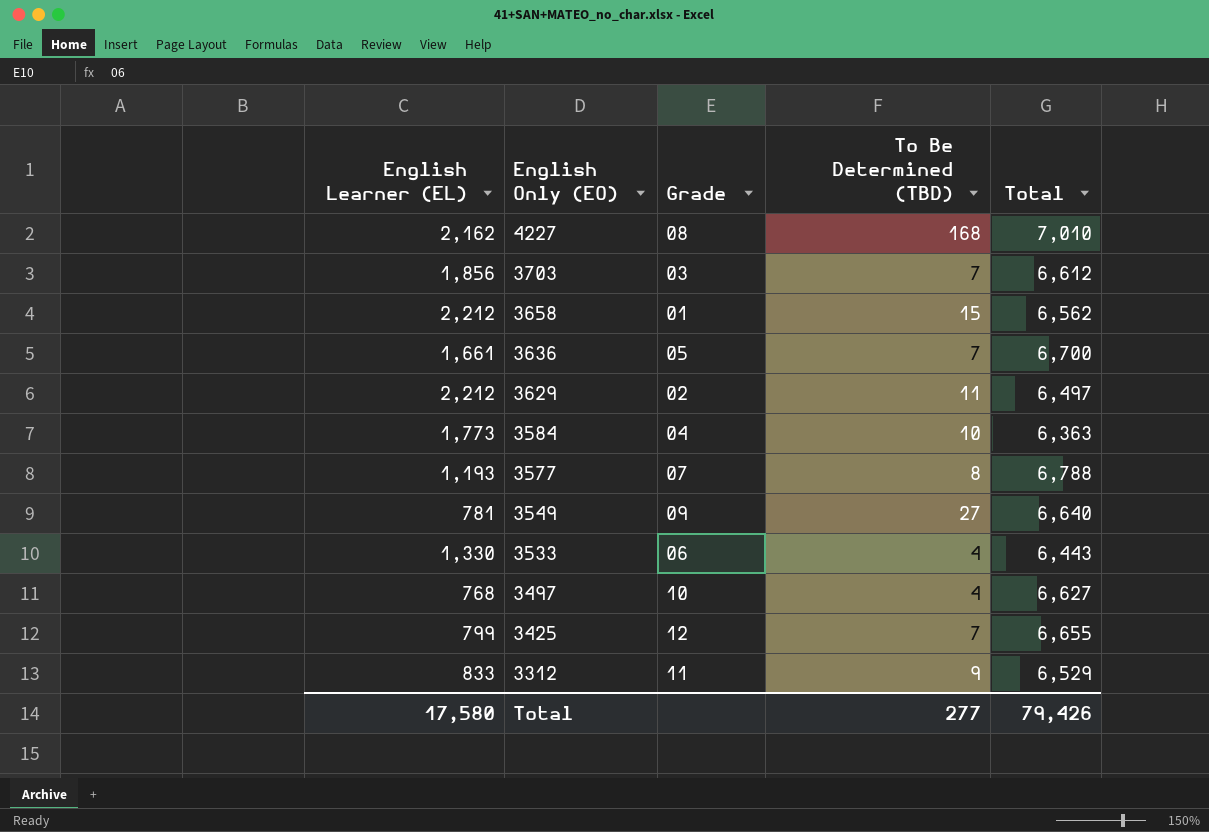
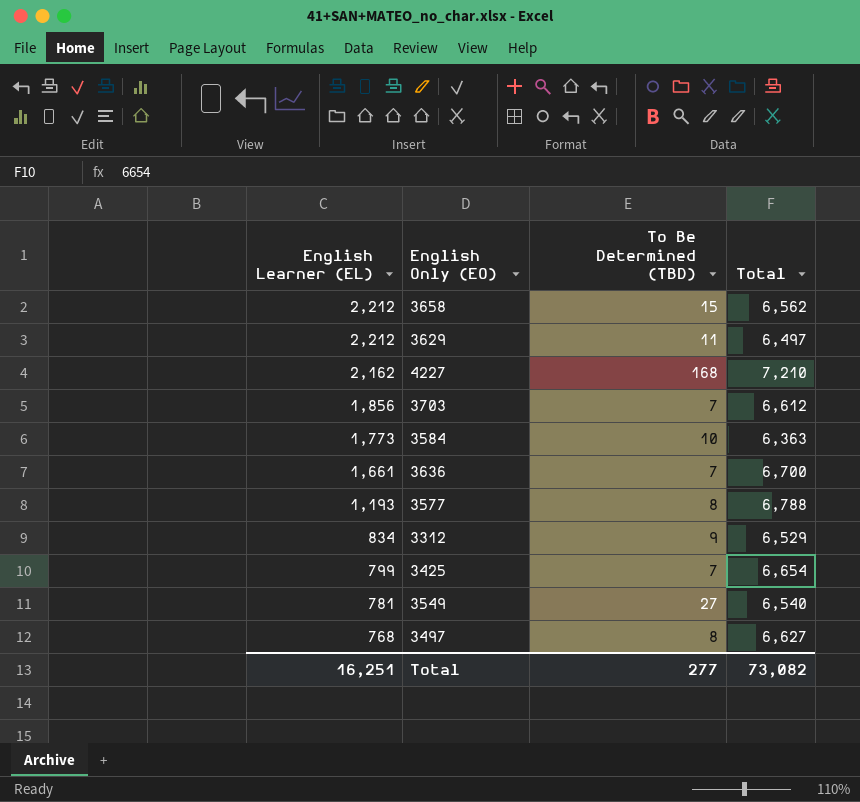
row order: English Only (EO) descending -> English Learner (EL) descending
column Grade | position: 3 -> none
row 3533: 1,330 | 06 | 4 | 6,443 -> none
4227 | Total: 7,010 -> 7,210
3312 | English Learner (EL): 833 -> 834
3425 | Total: 6,655 -> 6,654
3549 | Total: 6,640 -> 6,540
3497 | To Be Determined (TBD): 4 -> 8
Total | English Learner (EL): 17,580 -> 16,251
Total | Total: 79,426 -> 73,082

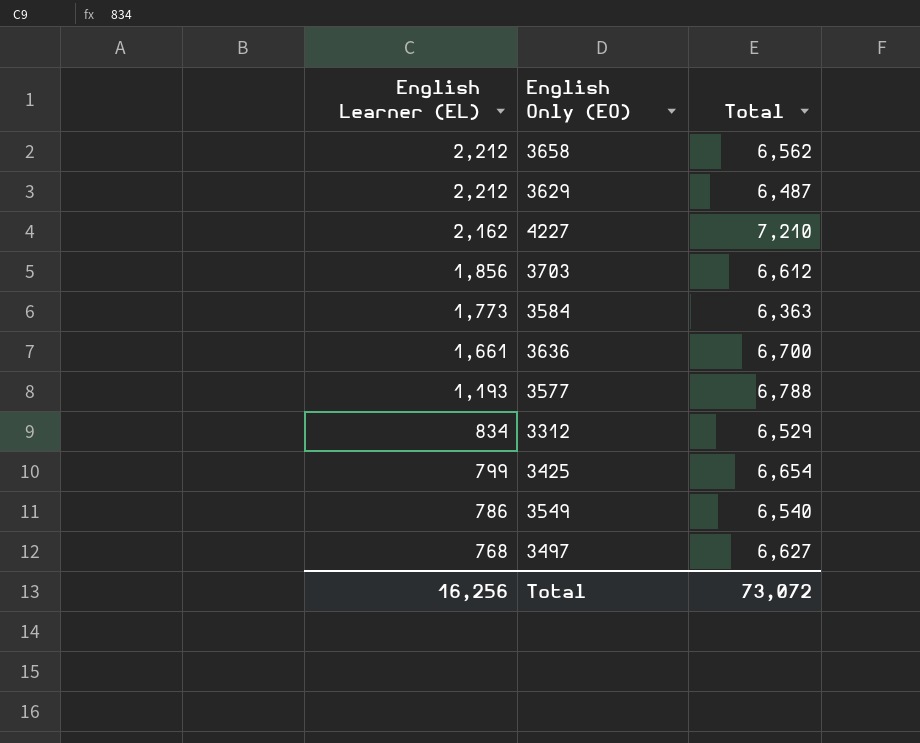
column To Be Determined (TBD) | position: 3 -> none
3629 | Total: 6,497 -> 6,487
3549 | English Learner (EL): 781 -> 786
Total | English Learner (EL): 16,251 -> 16,256
Total | Total: 73,082 -> 73,072

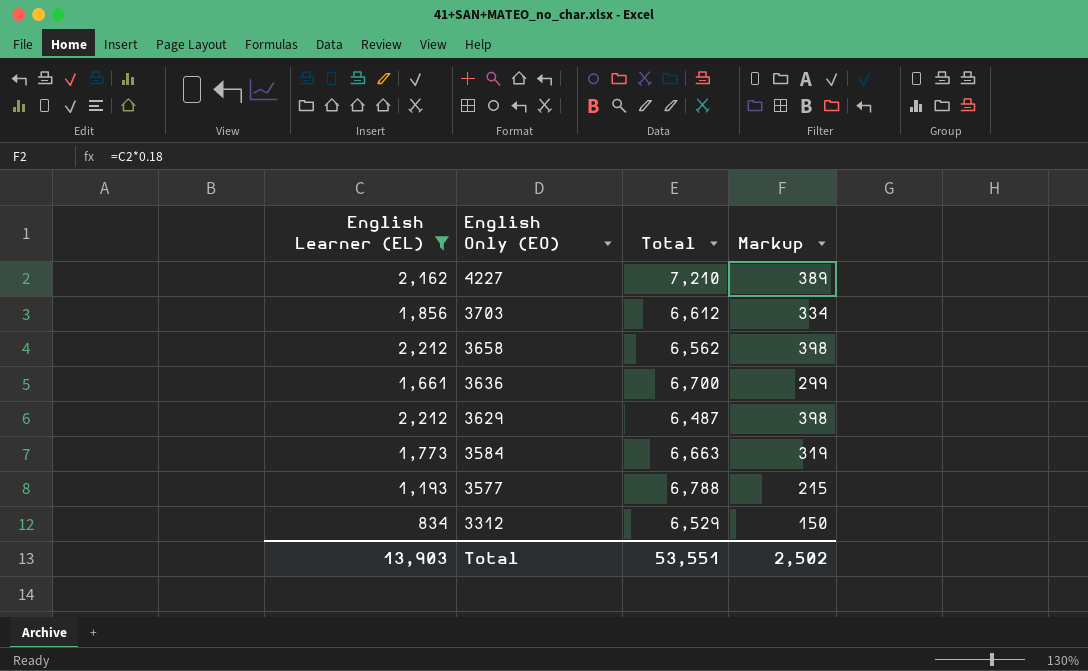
filter: none -> English Learner (EL) >= 834
row order: English Learner (EL) descending -> English Only (EO) descending
column Markup | formula: none -> [English Learner (EL)] * 0.18
3584 | Total: 6,363 -> 6,663
Total | English Learner (EL): 16,256 -> 13,903
Total | Total: 73,072 -> 53,551

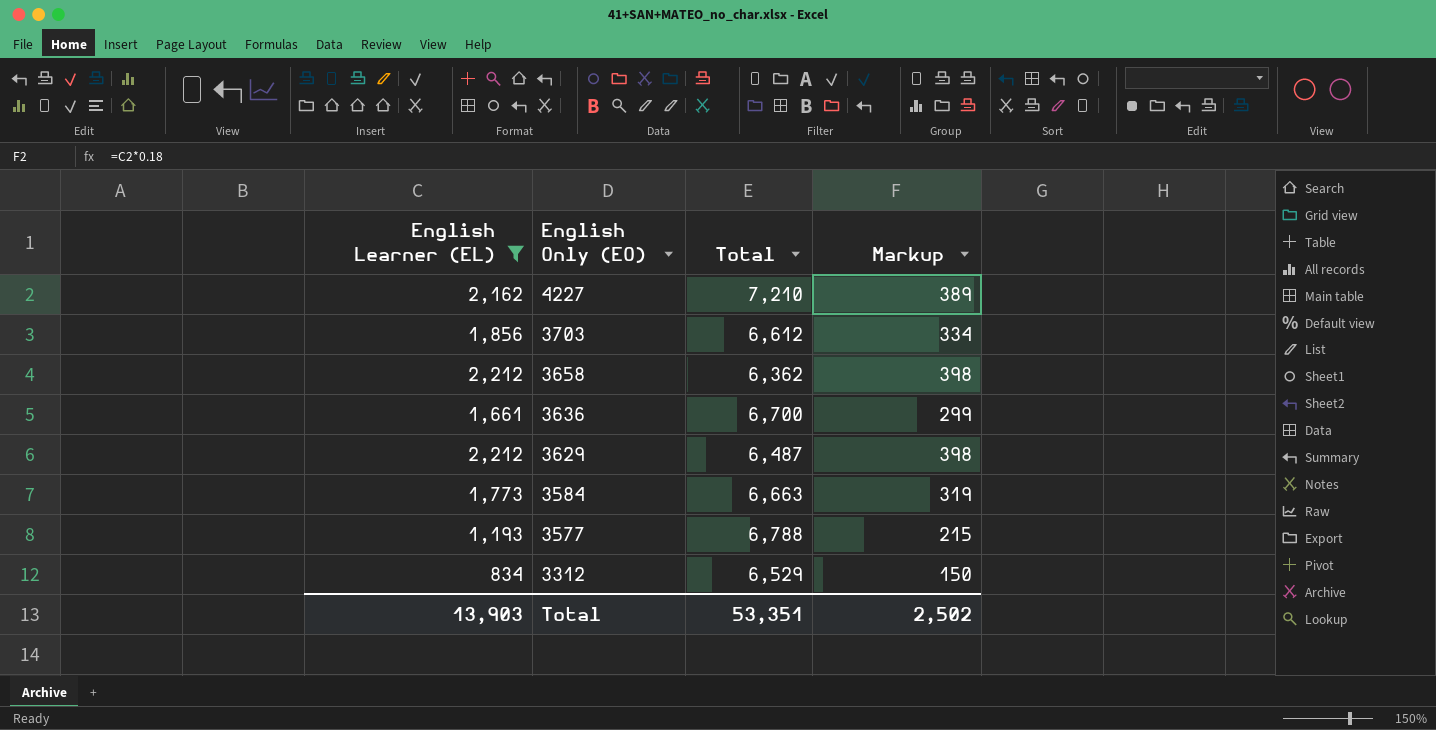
3658 | Total: 6,562 -> 6,362
Total | Total: 53,551 -> 53,351

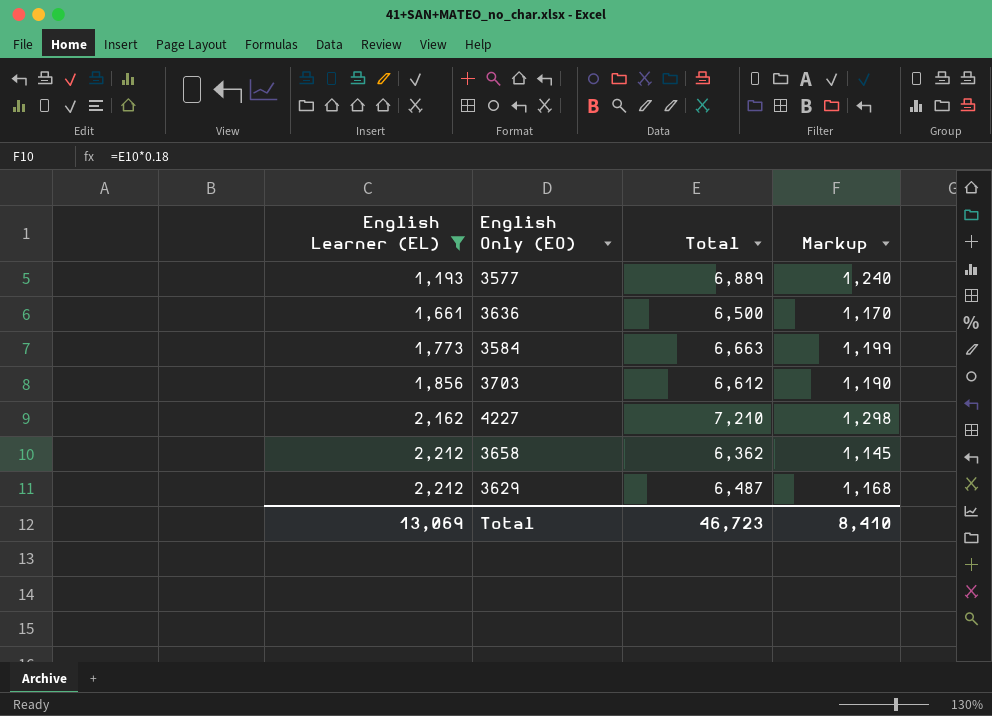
row order: English Only (EO) descending -> English Learner (EL) ascending
column Markup | formula: [English Learner (EL)] * 0.18 -> [Total] * 0.18
row 3312: 834 | 6,529 | 150 -> none
3577 | Total: 6,788 -> 6,889
3636 | Total: 6,700 -> 6,500
Total | English Learner (EL): 13,903 -> 13,069
Total | Total: 53,351 -> 46,723
Total | Markup: 2,502 -> 8,410

